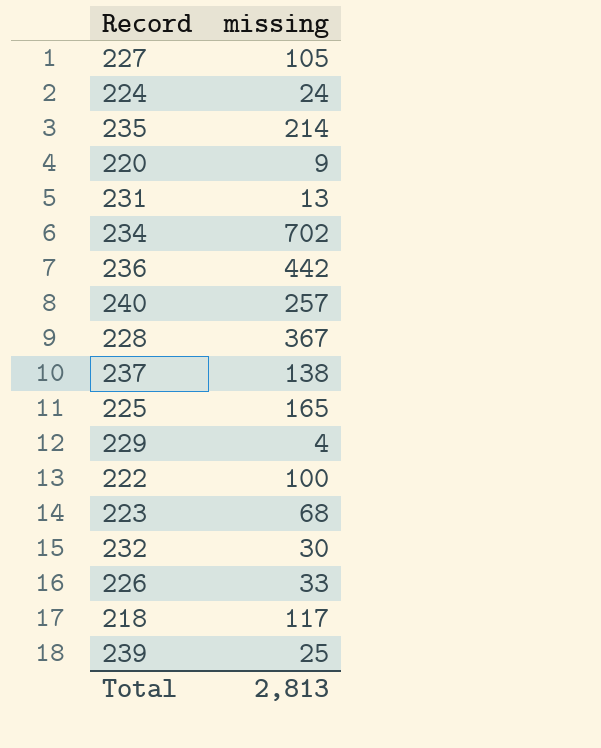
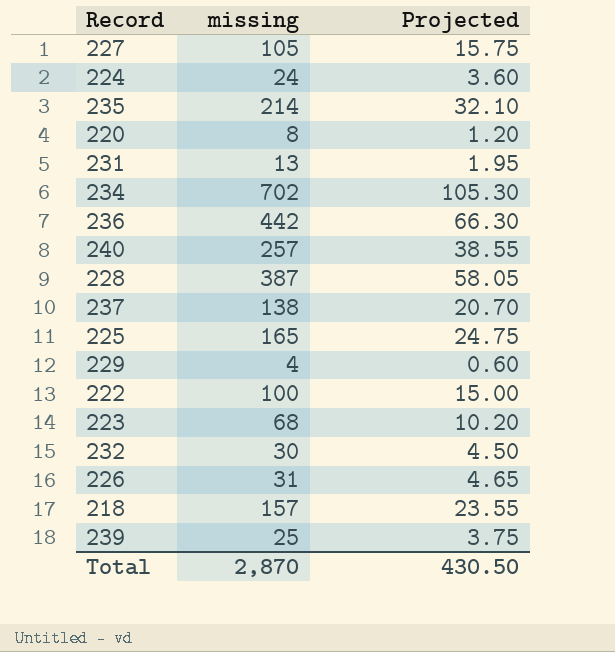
column Projected | formula: none -> [missing] * 0.15
220 | missing: 9 -> 8
228 | missing: 367 -> 387
226 | missing: 33 -> 31
218 | missing: 117 -> 157
Total | missing: 2,813 -> 2,870

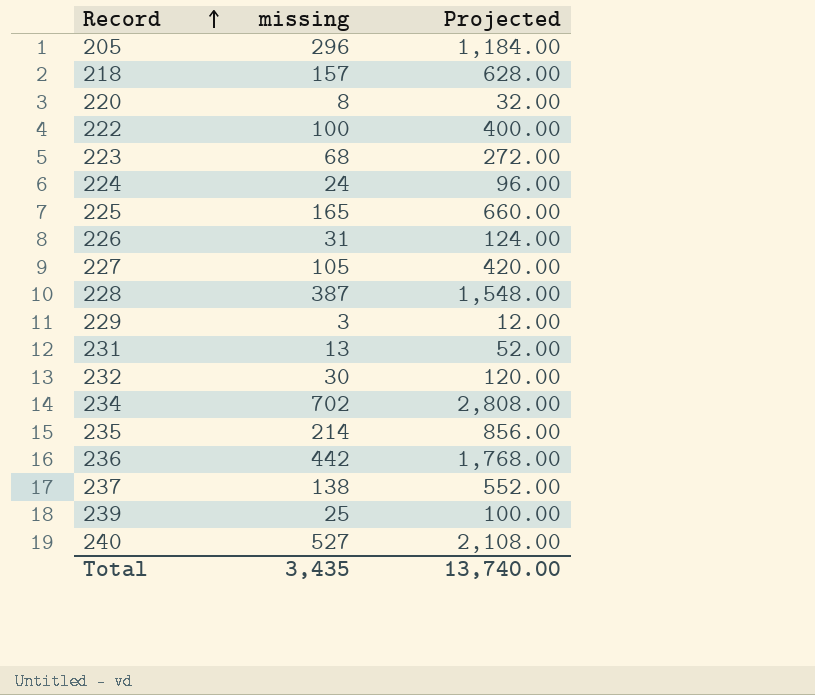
row order: none -> Record ascending
column Projected | formula: [missing] * 0.15 -> [missing] * 4
row 205: none -> 296 | 1,184.00
229 | missing: 4 -> 3
240 | missing: 257 -> 527
Total | missing: 2,870 -> 3,435
Total | Projected: 430.50 -> 13,740.00

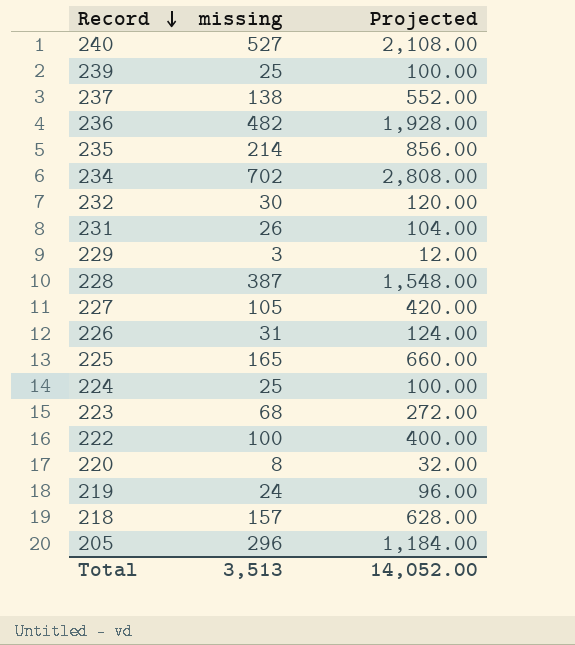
row order: Record ascending -> Record descending
236 | missing: 442 -> 482
236 | Projected: 1,768.00 -> 1,928.00
231 | missing: 13 -> 26
231 | Projected: 52.00 -> 104.00
224 | missing: 24 -> 25
224 | Projected: 96.00 -> 100.00
row 219: none -> 24 | 96.00
Total | missing: 3,435 -> 3,513
Total | Projected: 13,740.00 -> 14,052.00

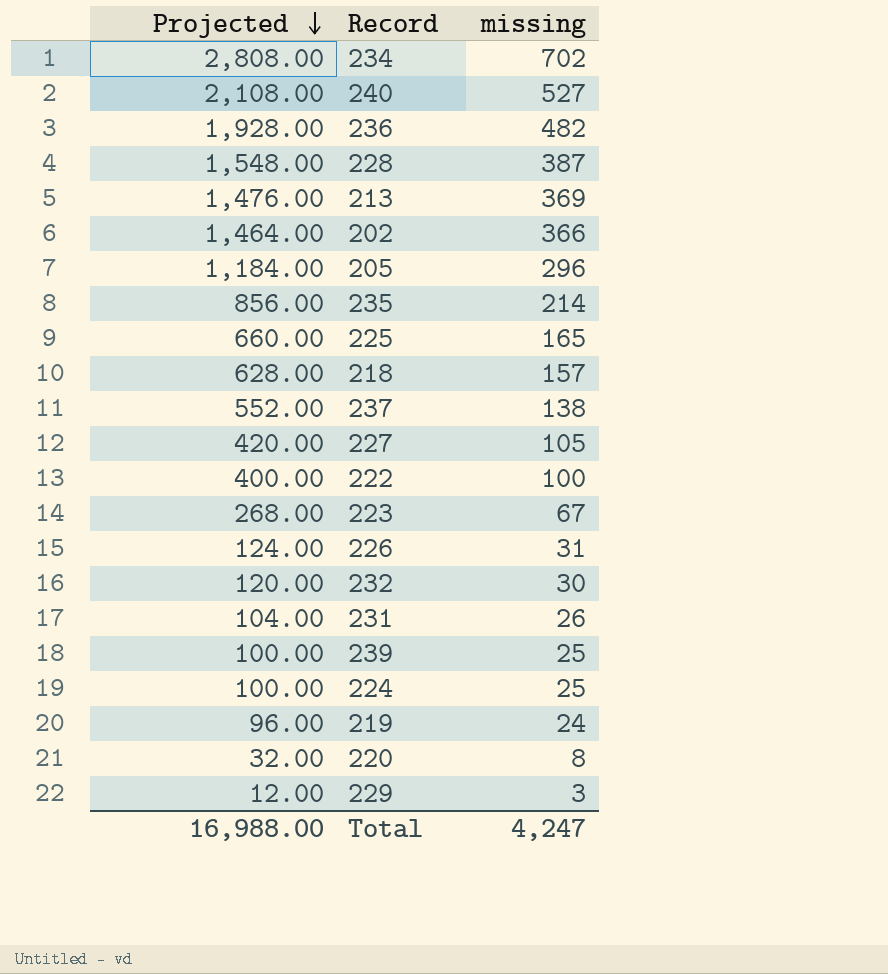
row order: Record descending -> Projected descending
column Projected | position: 3 -> 1
row 213: none -> 1,476.00 | 369
row 202: none -> 1,464.00 | 366
223 | Projected: 272.00 -> 268.00
223 | missing: 68 -> 67
Total | Projected: 14,052.00 -> 16,988.00
Total | missing: 3,513 -> 4,247

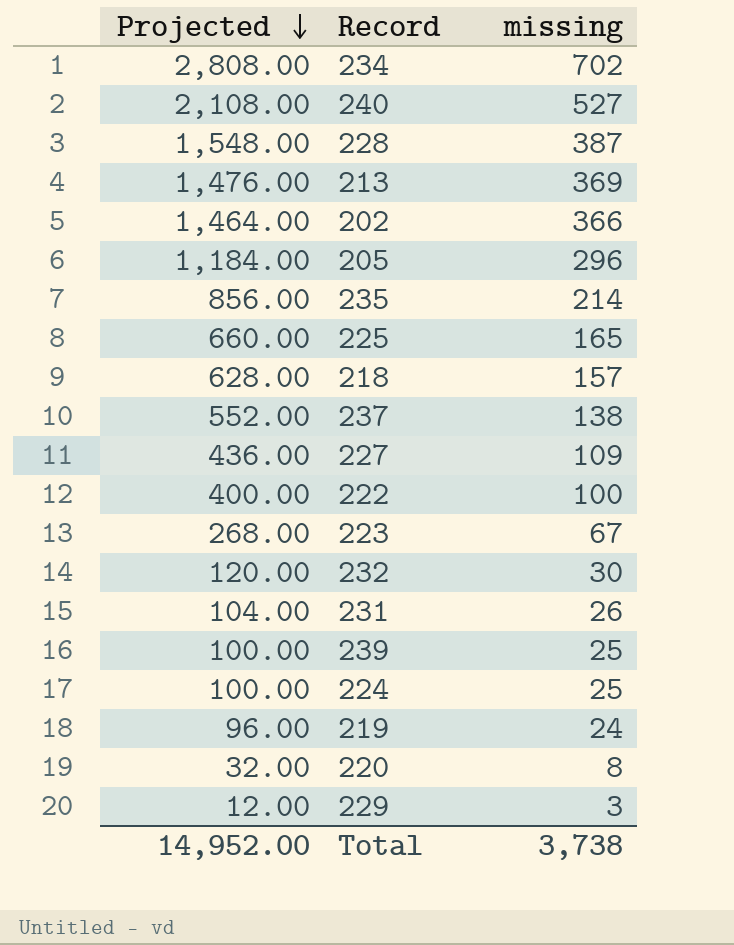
row 236: 1,928.00 | 482 -> none
row 226: 124.00 | 31 -> none
227 | Projected: 420.00 -> 436.00
227 | missing: 105 -> 109
Total | Projected: 16,988.00 -> 14,952.00
Total | missing: 4,247 -> 3,738

